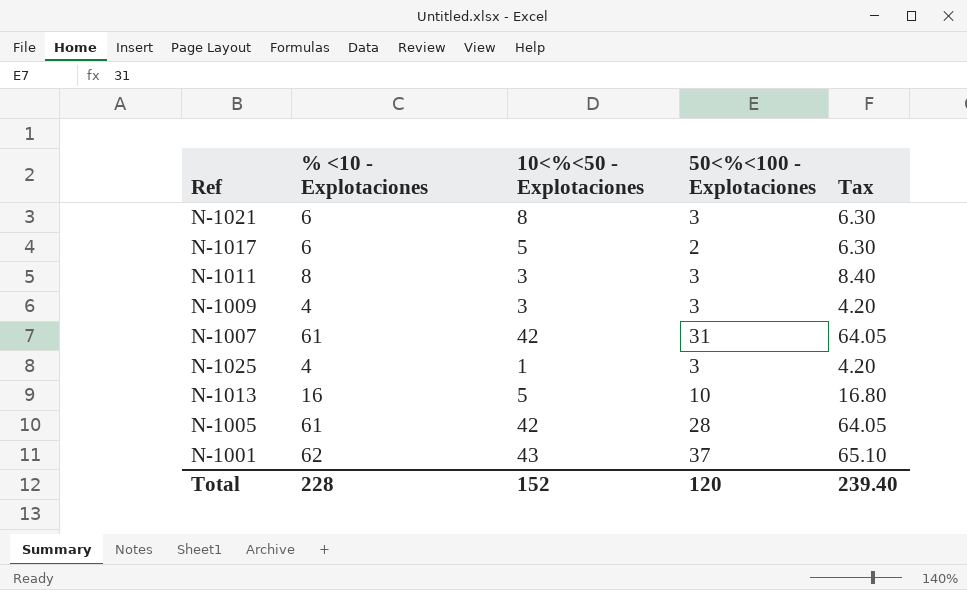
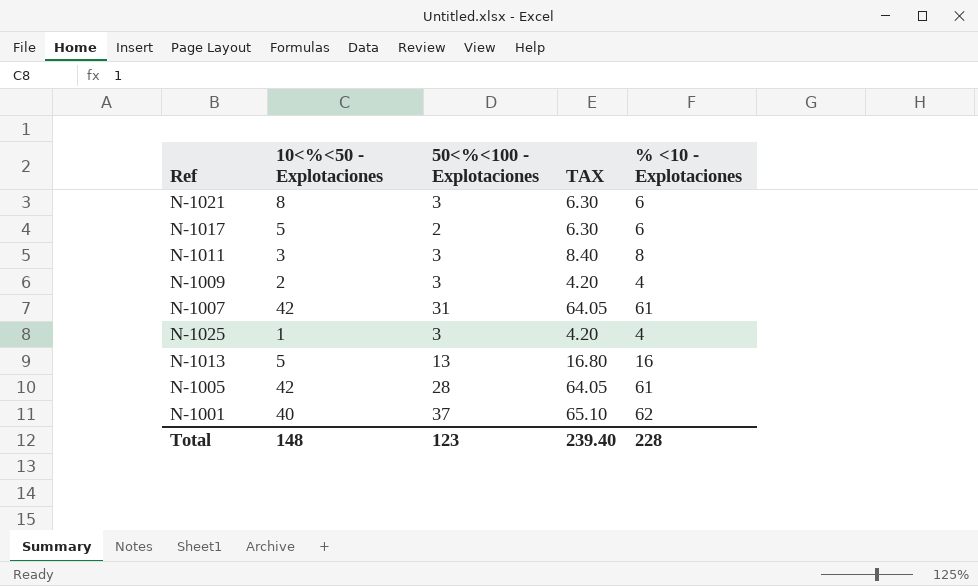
column name: Tax -> TAX
column % <10 - Explotaciones | position: 2 -> 5
N-1009 | 10<%<50 - Explotaciones: 3 -> 2
N-1013 | 50<%<100 - Explotaciones: 10 -> 13
N-1001 | 10<%<50 - Explotaciones: 43 -> 40
Total | 10<%<50 - Explotaciones: 152 -> 148
Total | 50<%<100 - Explotaciones: 120 -> 123

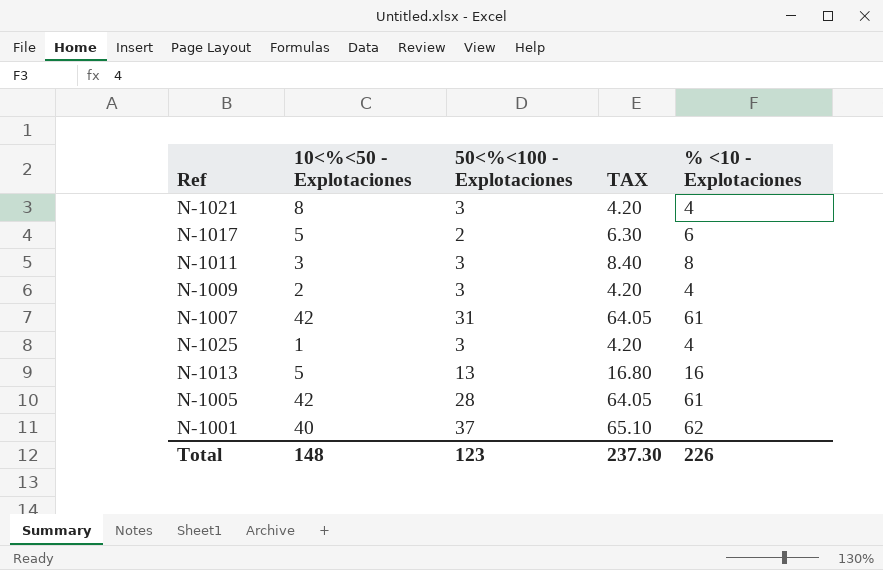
N-1021 | TAX: 6.30 -> 4.20
N-1021 | % <10 - Explotaciones: 6 -> 4
Total | TAX: 239.40 -> 237.30
Total | % <10 - Explotaciones: 228 -> 226

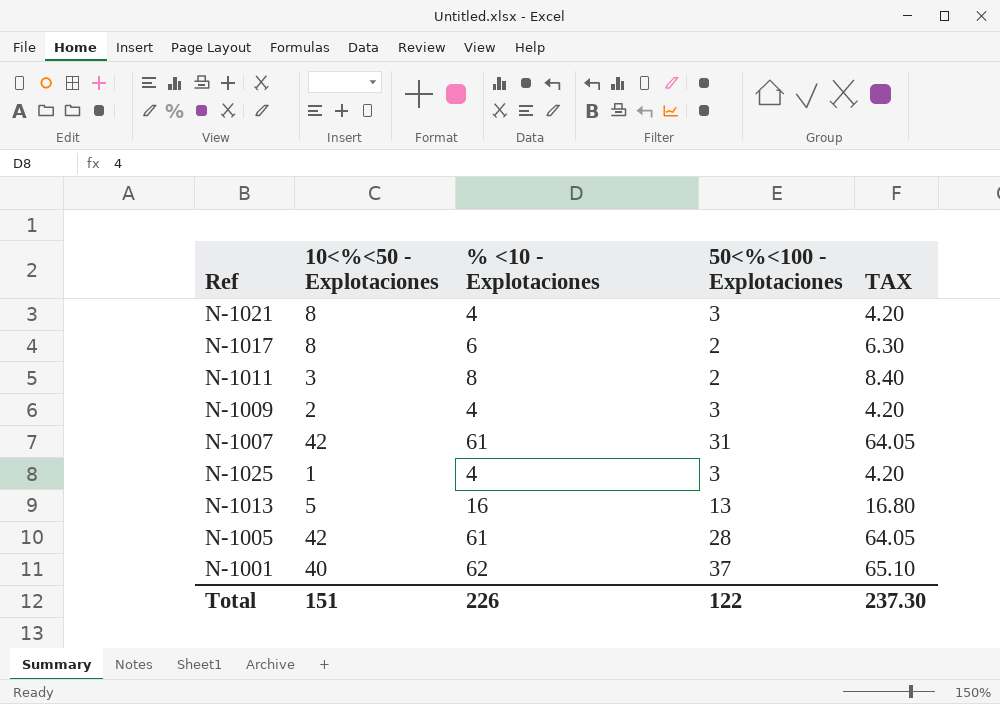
column % <10 - Explotaciones | position: 5 -> 3
N-1017 | 10<%<50 - Explotaciones: 5 -> 8
N-1011 | 50<%<100 - Explotaciones: 3 -> 2
Total | 10<%<50 - Explotaciones: 148 -> 151
Total | 50<%<100 - Explotaciones: 123 -> 122

